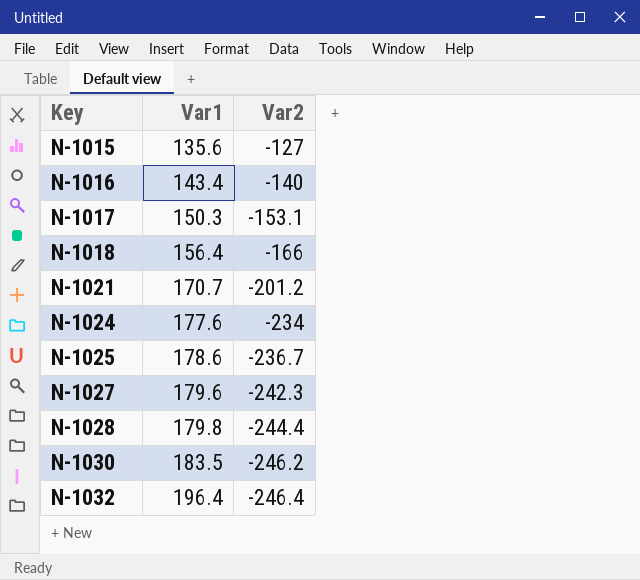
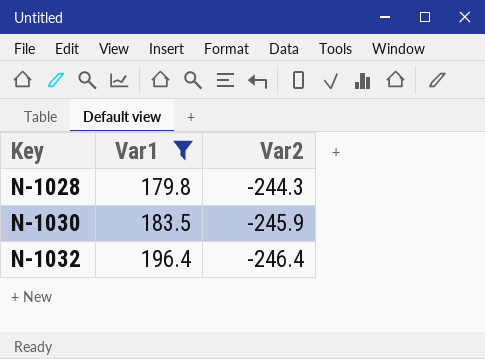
filter: none -> Var1 >= 179.8
N-1028 | Var2: -244.4 -> -244.3
N-1030 | Var2: -246.2 -> -245.9

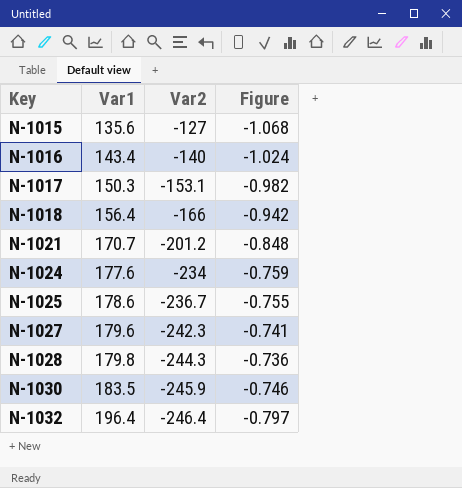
filter: Var1 >= 179.8 -> none
column Figure | formula: none -> [Var1] / [Var2]

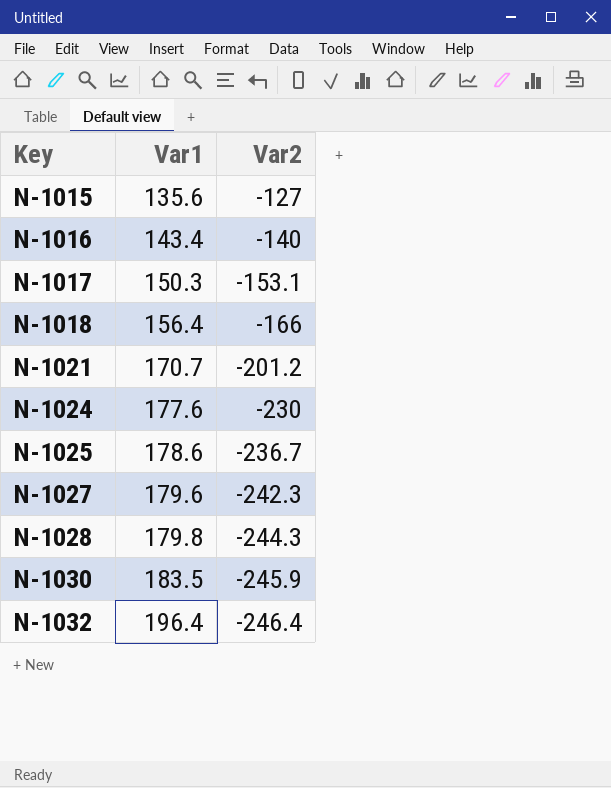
column Figure | formula: [Var1] / [Var2] -> none
N-1024 | Var2: -234 -> -230

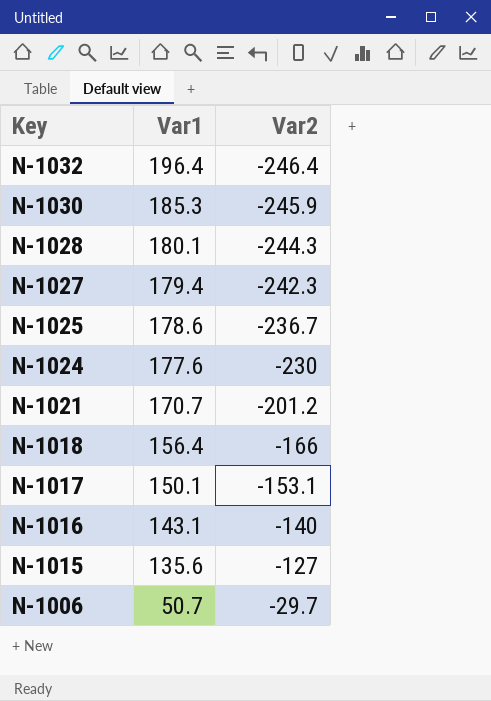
row order: Key ascending -> Key descending
N-1030 | Var1: 183.5 -> 185.3
N-1028 | Var1: 179.8 -> 180.1
N-1027 | Var1: 179.6 -> 179.4
N-1017 | Var1: 150.3 -> 150.1
N-1016 | Var1: 143.4 -> 143.1
row N-1006: none -> 50.7 | -29.7

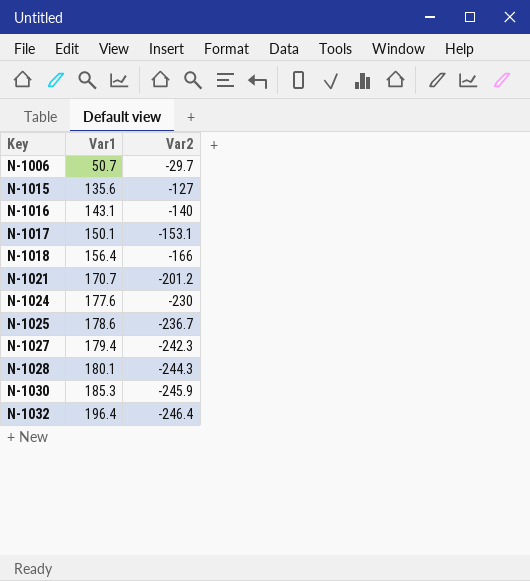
row order: Key descending -> Key ascending

